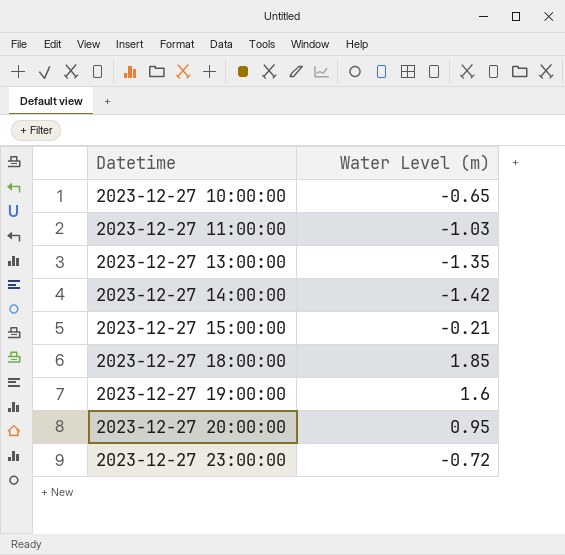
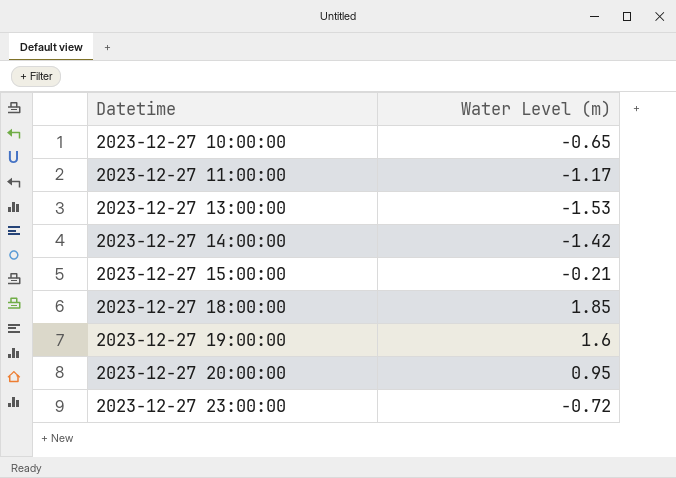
2023-12-27 11:00:00 | Water Level (m): -1.03 -> -1.17
2023-12-27 13:00:00 | Water Level (m): -1.35 -> -1.53

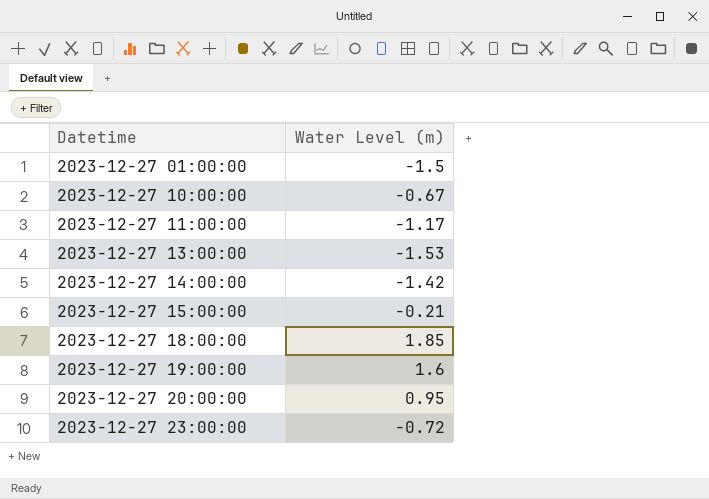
row 2023-12-27 01:00:00: none -> -1.5
2023-12-27 10:00:00 | Water Level (m): -0.65 -> -0.67

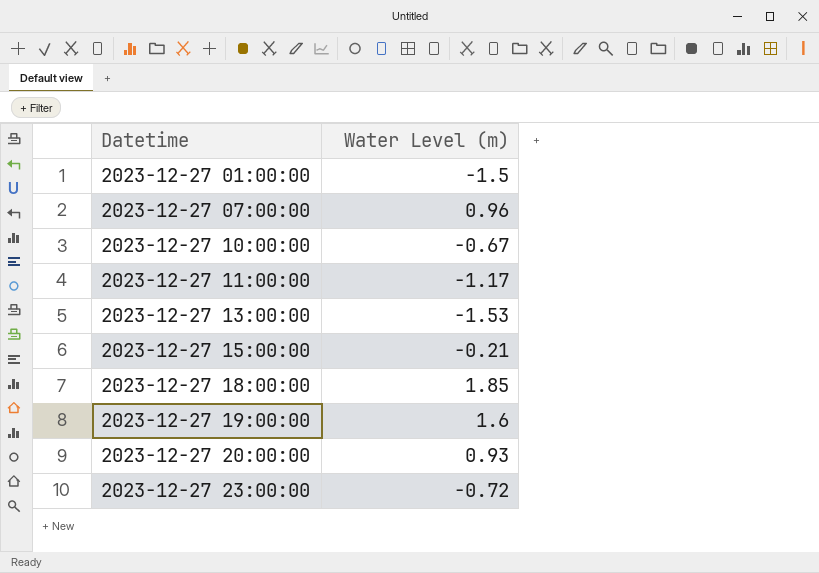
row 2023-12-27 14:00:00: -1.42 -> none
row 2023-12-27 07:00:00: none -> 0.96
2023-12-27 20:00:00 | Water Level (m): 0.95 -> 0.93

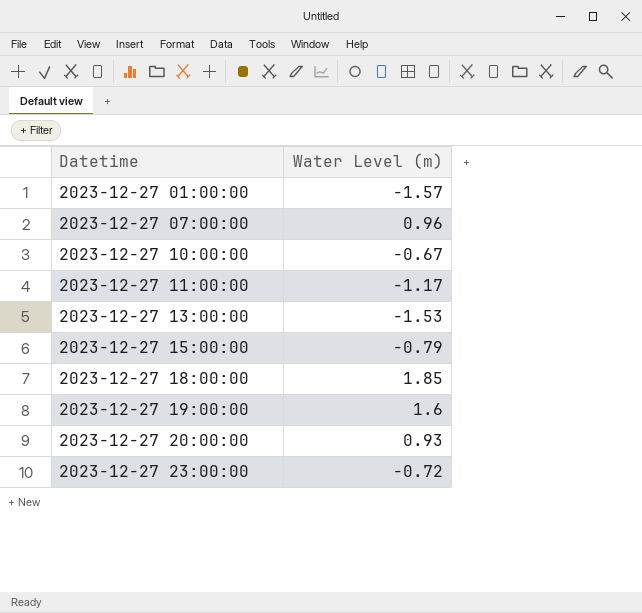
2023-12-27 01:00:00 | Water Level (m): -1.5 -> -1.57
2023-12-27 15:00:00 | Water Level (m): -0.21 -> -0.79

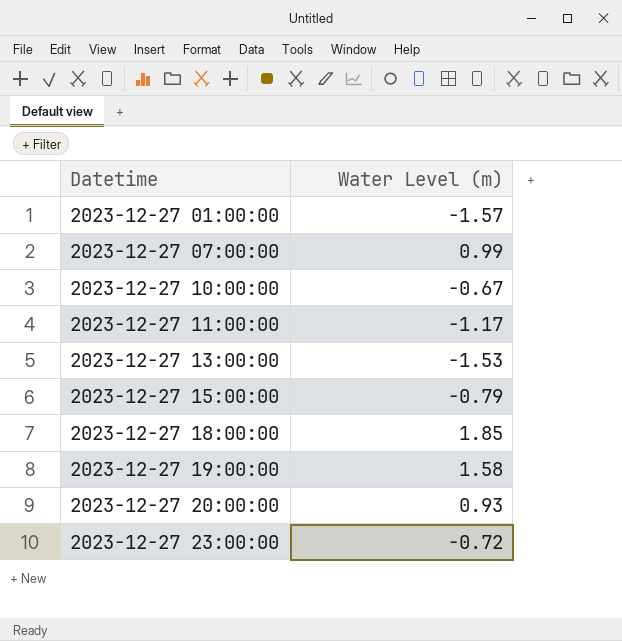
2023-12-27 07:00:00 | Water Level (m): 0.96 -> 0.99
2023-12-27 19:00:00 | Water Level (m): 1.6 -> 1.58

